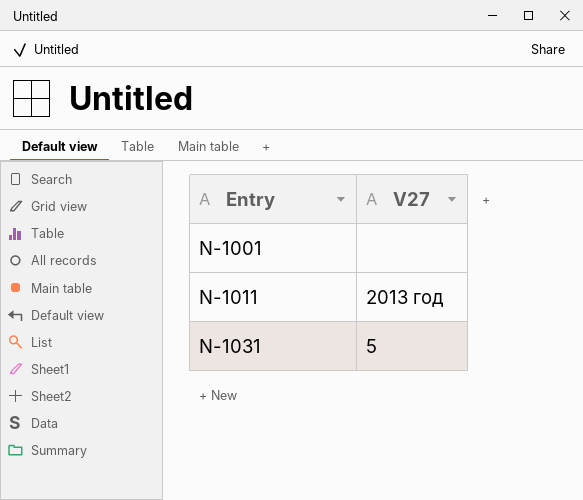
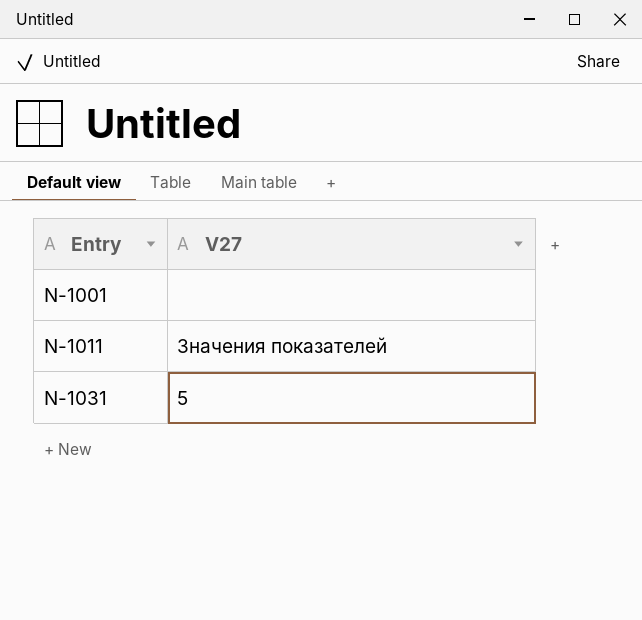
N-1011 | V27: 2013 год -> Значения показателей

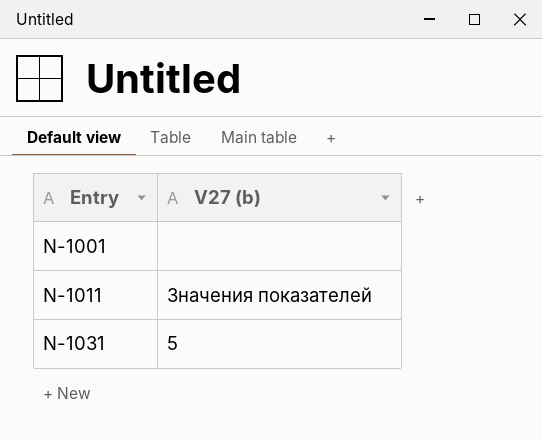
column name: V27 -> V27 (b)

